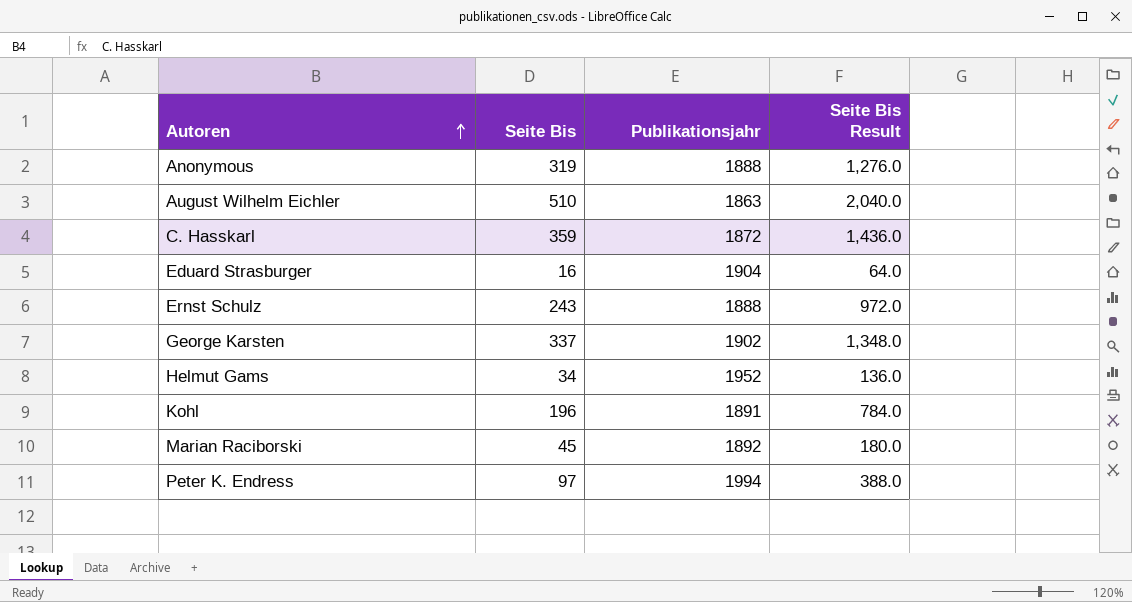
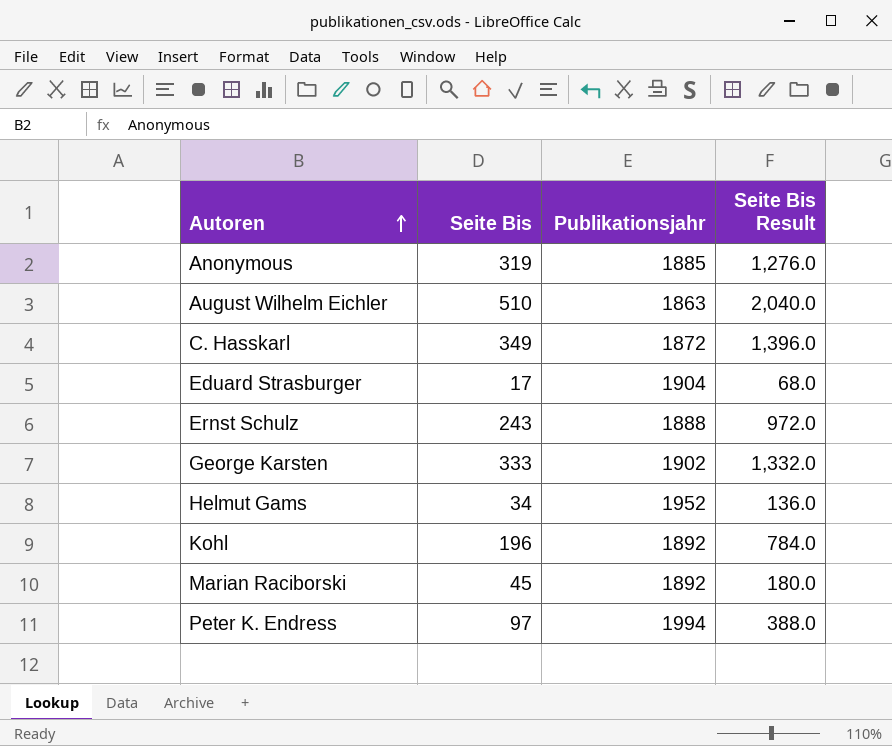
Anonymous | Publikationsjahr: 1888 -> 1885
C. Hasskarl | Seite Bis: 359 -> 349
C. Hasskarl | Seite Bis Result: 1,436.0 -> 1,396.0
Eduard Strasburger | Seite Bis: 16 -> 17
Eduard Strasburger | Seite Bis Result: 64.0 -> 68.0
George Karsten | Seite Bis: 337 -> 333
George Karsten | Seite Bis Result: 1,348.0 -> 1,332.0
Kohl | Publikationsjahr: 1891 -> 1892

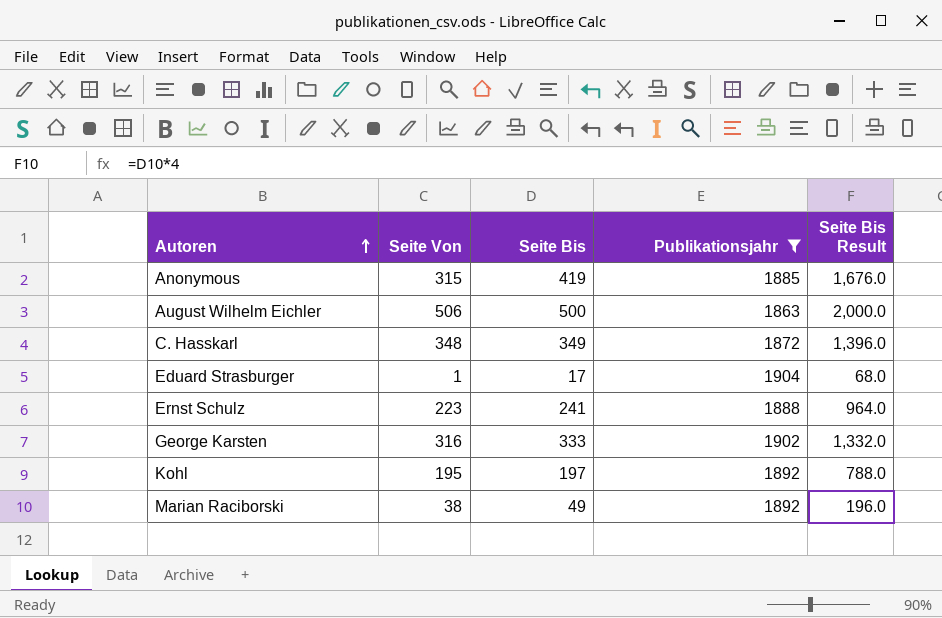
filter: none -> Publikationsjahr <= 1904
column Seite Von | position: none -> 2
Anonymous | Seite Bis: 319 -> 419
Anonymous | Seite Bis Result: 1,276.0 -> 1,676.0
August Wilhelm Eichler | Seite Bis: 510 -> 500
August Wilhelm Eichler | Seite Bis Result: 2,040.0 -> 2,000.0
Ernst Schulz | Seite Bis: 243 -> 241
Ernst Schulz | Seite Bis Result: 972.0 -> 964.0
Kohl | Seite Bis: 196 -> 197
Kohl | Seite Bis Result: 784.0 -> 788.0
Marian Raciborski | Seite Bis: 45 -> 49
Marian Raciborski | Seite Bis Result: 180.0 -> 196.0

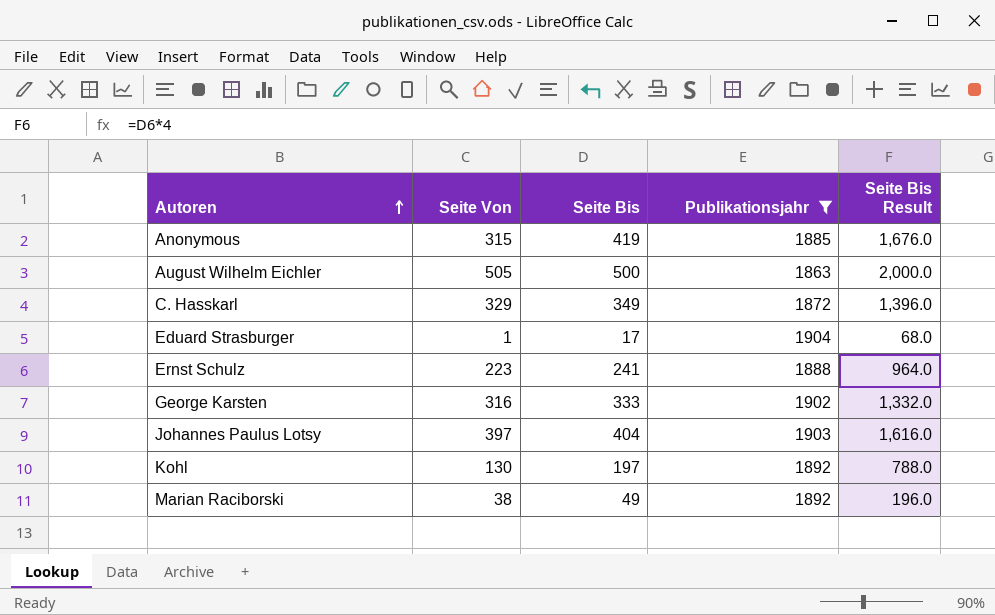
August Wilhelm Eichler | Seite Von: 506 -> 505
C. Hasskarl | Seite Von: 348 -> 329
row Johannes Paulus Lotsy: none -> 397 | 404 | 1903 | 1,616.0
Kohl | Seite Von: 195 -> 130

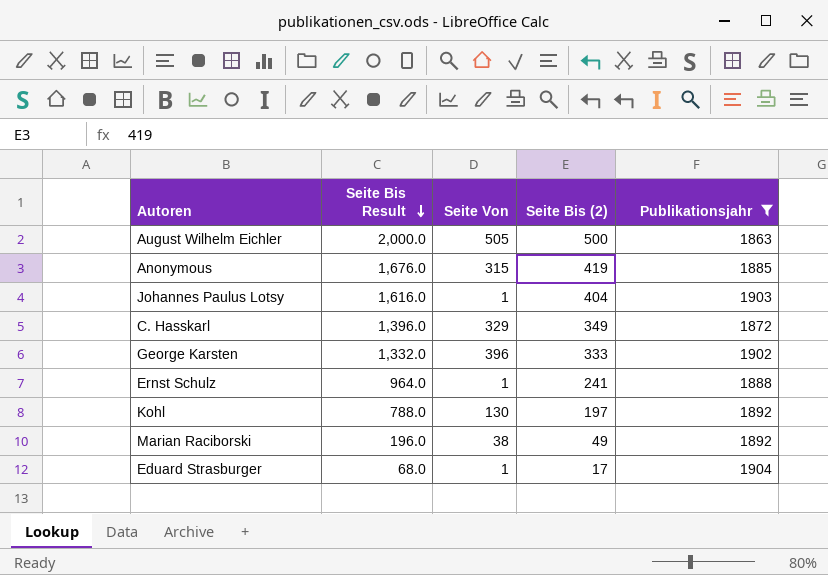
row order: Autoren ascending -> Seite Bis Result descending
column Seite Bis Result | position: 5 -> 2
column name: Seite Bis -> Seite Bis (2)
Johannes Paulus Lotsy | Seite Von: 397 -> 1
George Karsten | Seite Von: 316 -> 396
Ernst Schulz | Seite Von: 223 -> 1

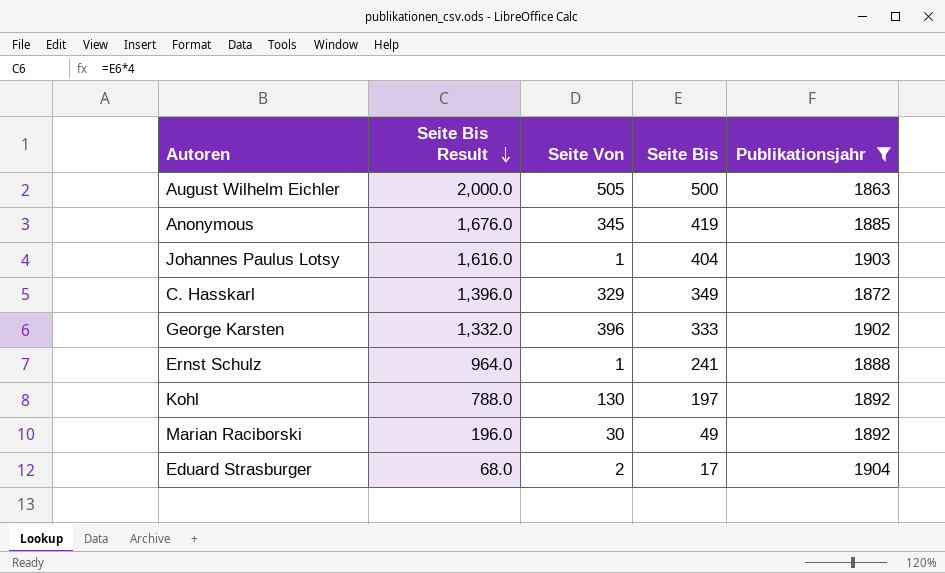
column name: Seite Bis (2) -> Seite Bis
Anonymous | Seite Von: 315 -> 345
Marian Raciborski | Seite Von: 38 -> 30
Eduard Strasburger | Seite Von: 1 -> 2

